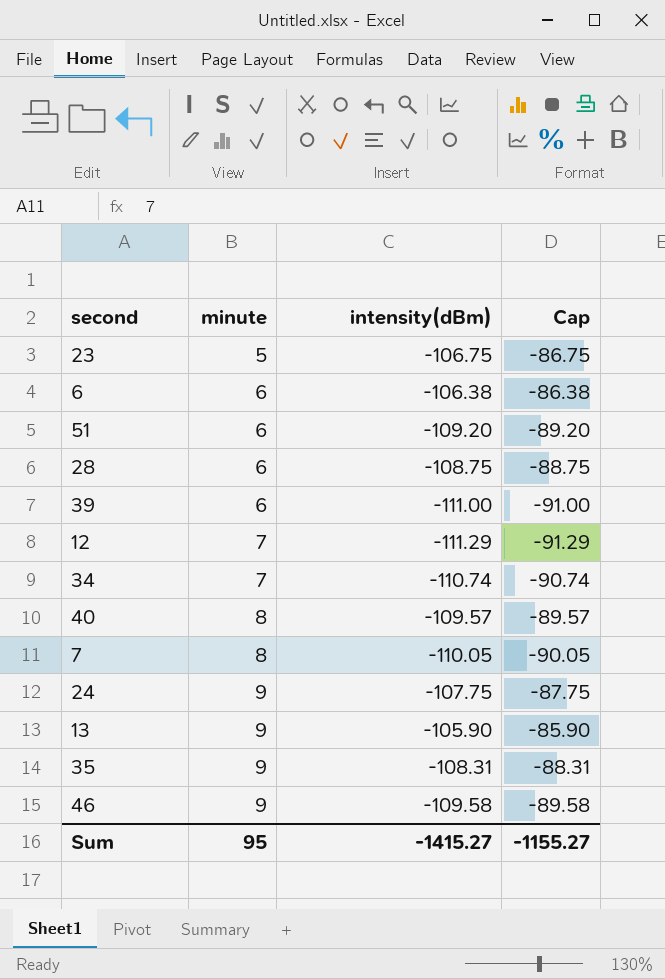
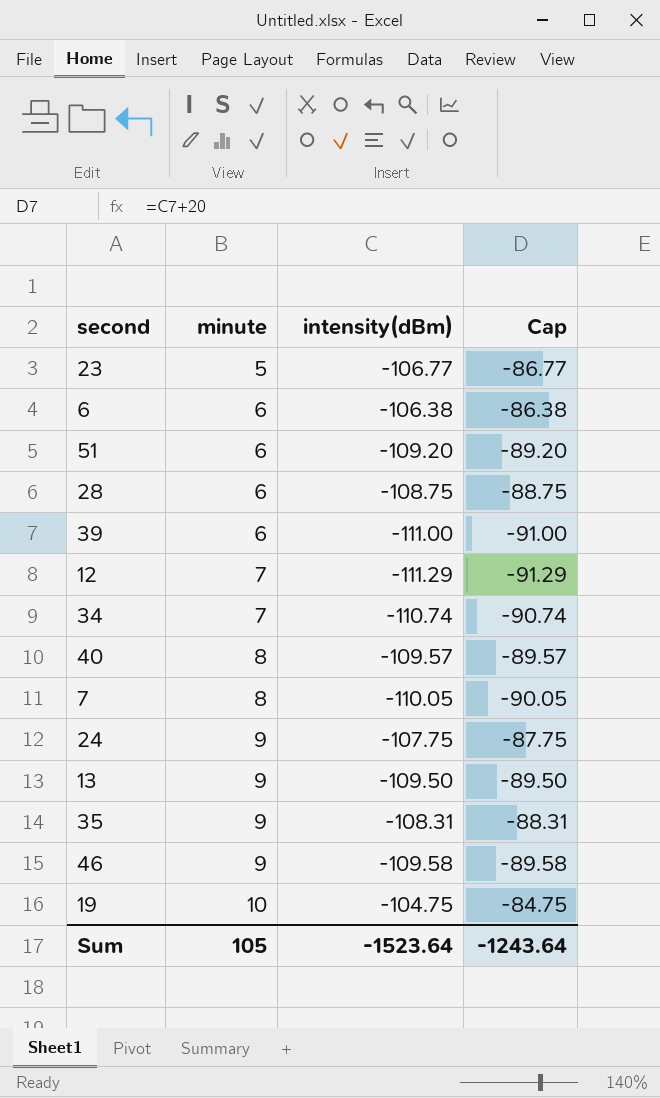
23 | intensity(dBm): -106.75 -> -106.77
23 | Cap: -86.75 -> -86.77
13 | intensity(dBm): -105.90 -> -109.50
13 | Cap: -85.90 -> -89.50
row 19: none -> 10 | -104.75 | -84.75
Sum | minute: 95 -> 105
Sum | intensity(dBm): -1415.27 -> -1523.64
Sum | Cap: -1155.27 -> -1243.64

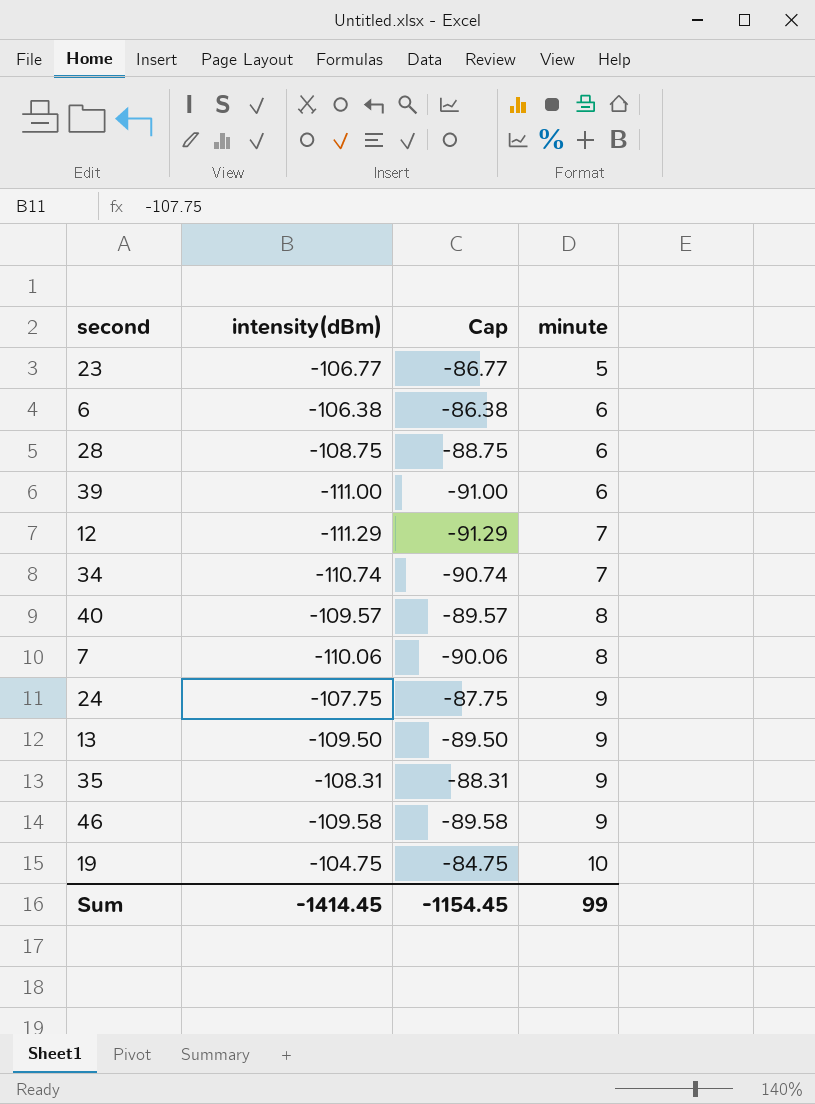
column minute | position: 2 -> 4
row 51: 6 | -109.20 | -89.20 -> none
7 | intensity(dBm): -110.05 -> -110.06
7 | Cap: -90.05 -> -90.06
Sum | intensity(dBm): -1523.64 -> -1414.45
Sum | Cap: -1243.64 -> -1154.45
Sum | minute: 105 -> 99

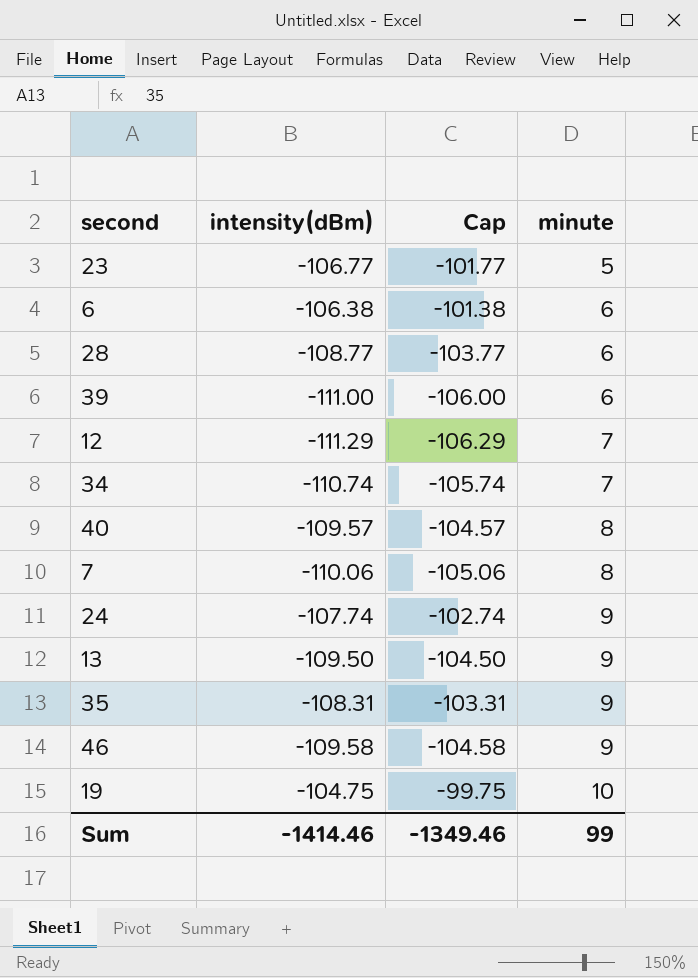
column Cap | formula: [intensity(dBm)] + 20 -> [intensity(dBm)] + 5
28 | intensity(dBm): -108.75 -> -108.77
24 | intensity(dBm): -107.75 -> -107.74
Sum | intensity(dBm): -1414.45 -> -1414.46
Sum | Cap: -1154.45 -> -1349.46

